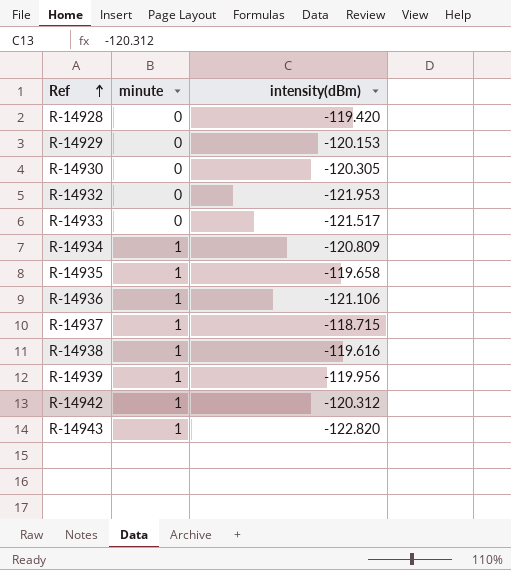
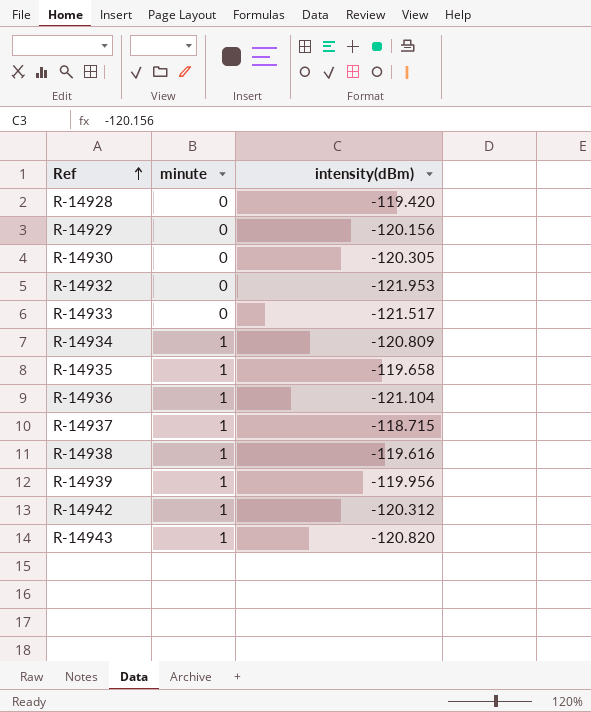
R-14929 | intensity(dBm): -120.153 -> -120.156
R-14936 | intensity(dBm): -121.106 -> -121.104
R-14943 | intensity(dBm): -122.820 -> -120.820

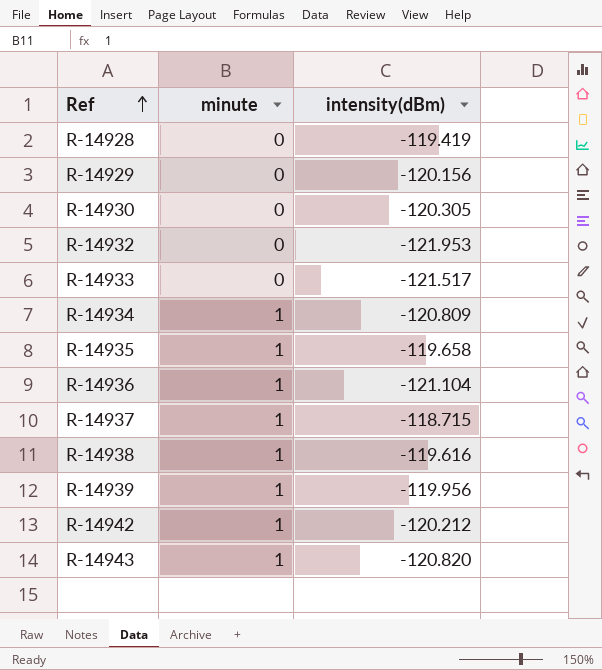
R-14928 | intensity(dBm): -119.420 -> -119.419
R-14942 | intensity(dBm): -120.312 -> -120.212

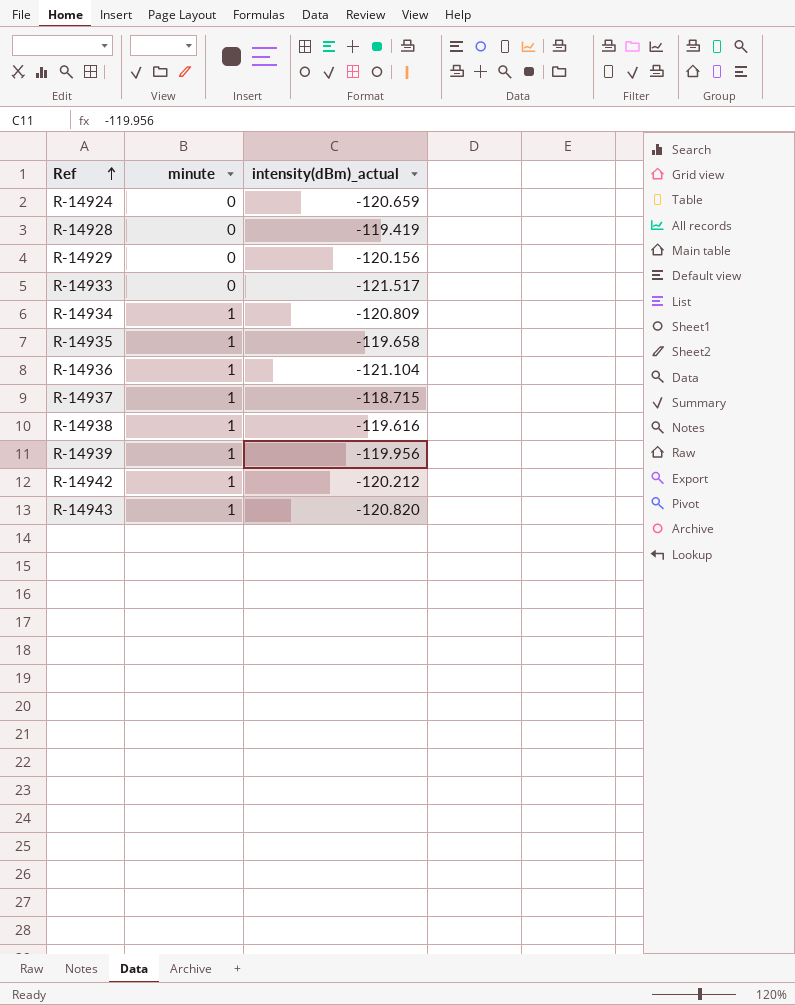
column name: intensity(dBm) -> intensity(dBm)_actual
row R-14930: 0 | -120.305 -> none
row R-14932: 0 | -121.953 -> none
row R-14924: none -> 0 | -120.659

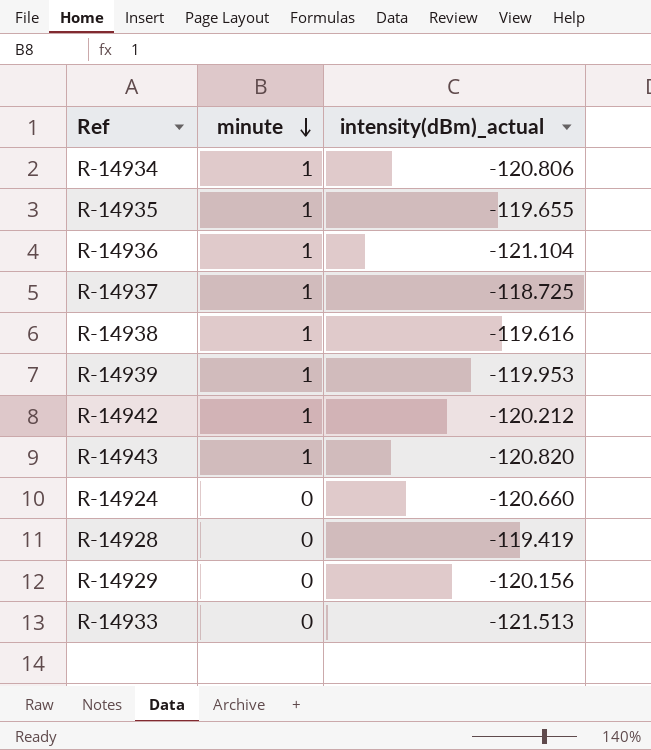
row order: Ref ascending -> minute descending
R-14934 | intensity(dBm)_actual: -120.809 -> -120.806
R-14935 | intensity(dBm)_actual: -119.658 -> -119.655
R-14937 | intensity(dBm)_actual: -118.715 -> -118.725
R-14939 | intensity(dBm)_actual: -119.956 -> -119.953
R-14924 | intensity(dBm)_actual: -120.659 -> -120.660
R-14933 | intensity(dBm)_actual: -121.517 -> -121.513

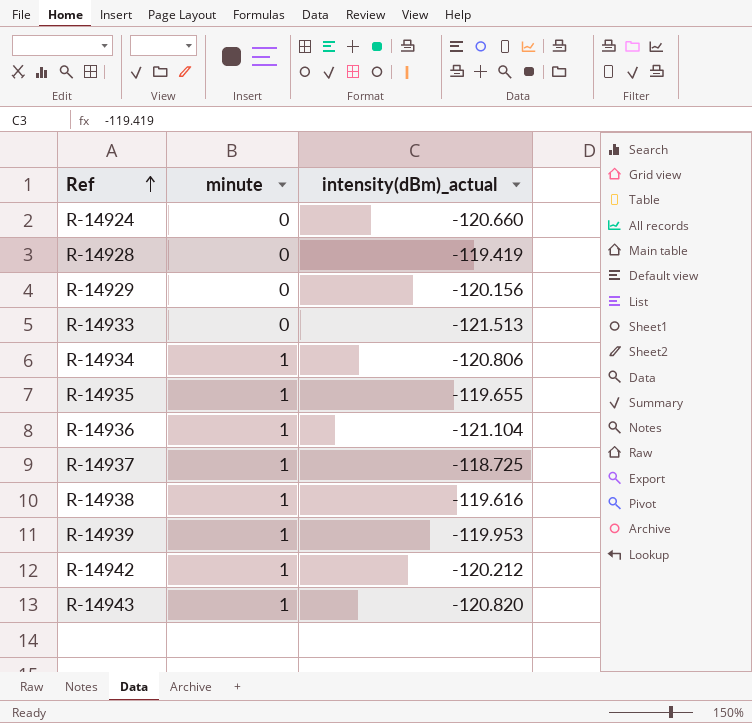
row order: minute descending -> Ref ascending

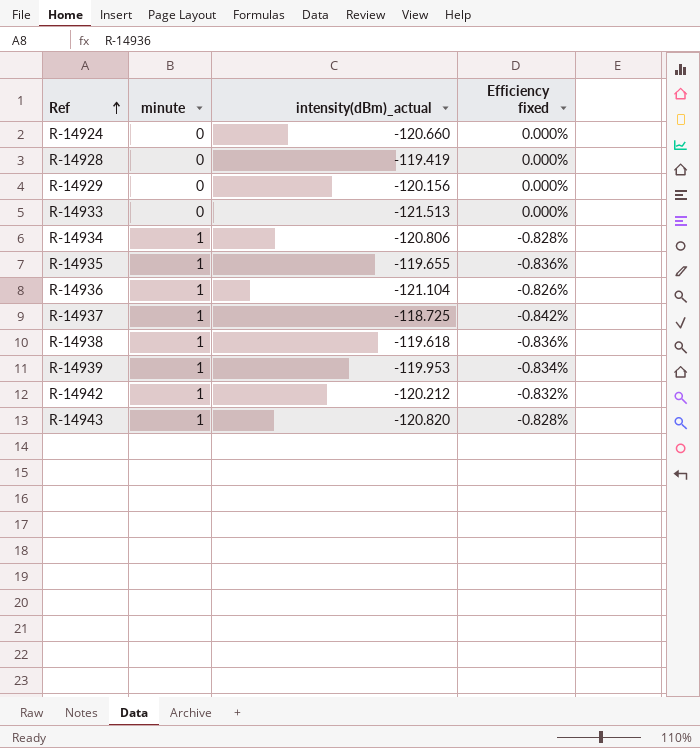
column Efficiency fixed | formula: none -> [minute] / [intensity(dBm)_actual]
R-14938 | intensity(dBm)_actual: -119.616 -> -119.618

